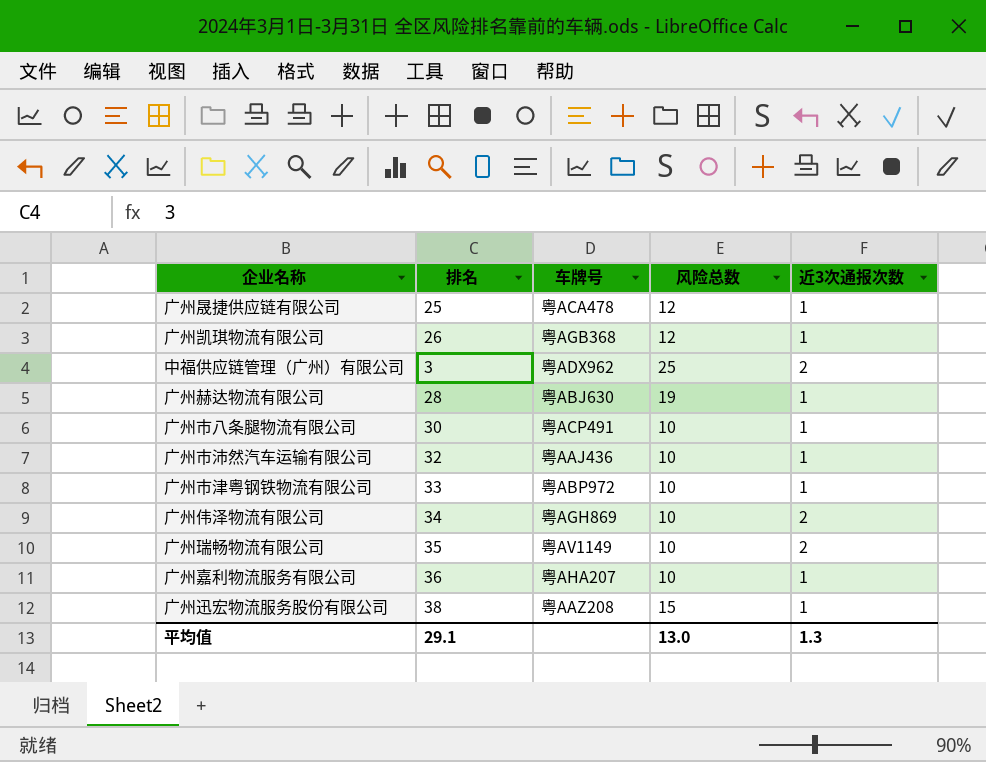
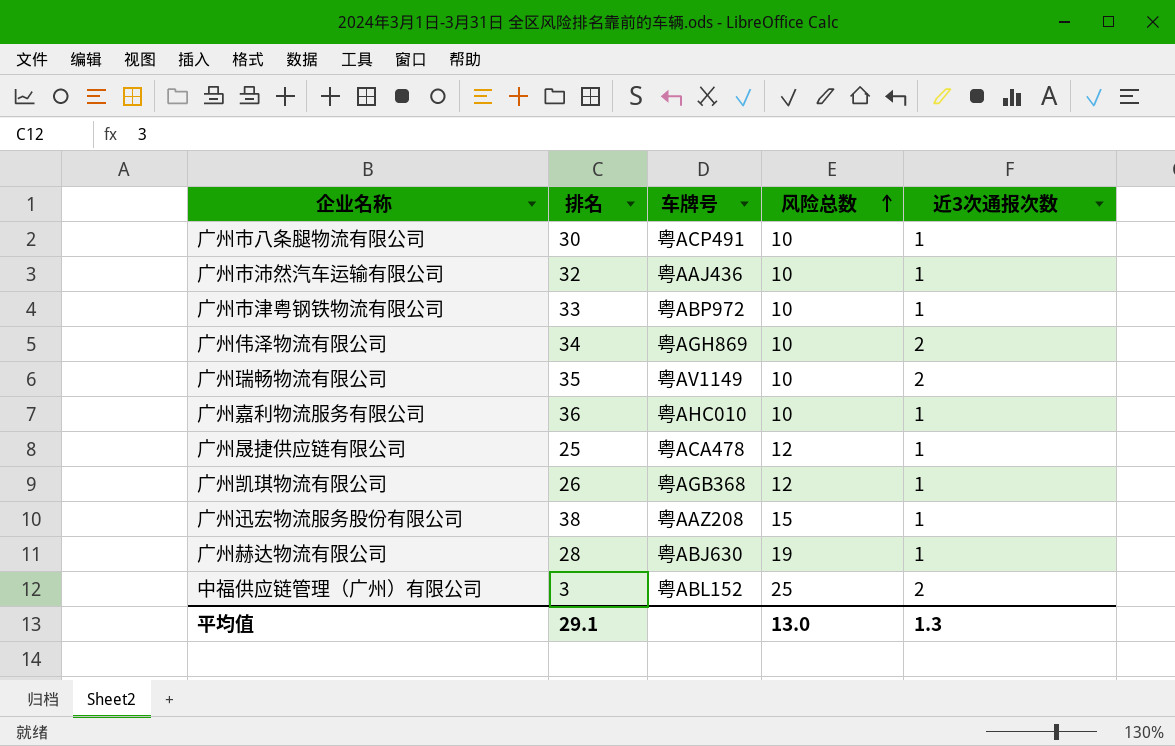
row order: none -> 风险总数 ascending
广州嘉利物流服务有限公司 | 车牌号: 粤AHA207 -> 粤AHC010
中福供应链管理（广州）有限公司 | 车牌号: 粤ADX962 -> 粤ABL152

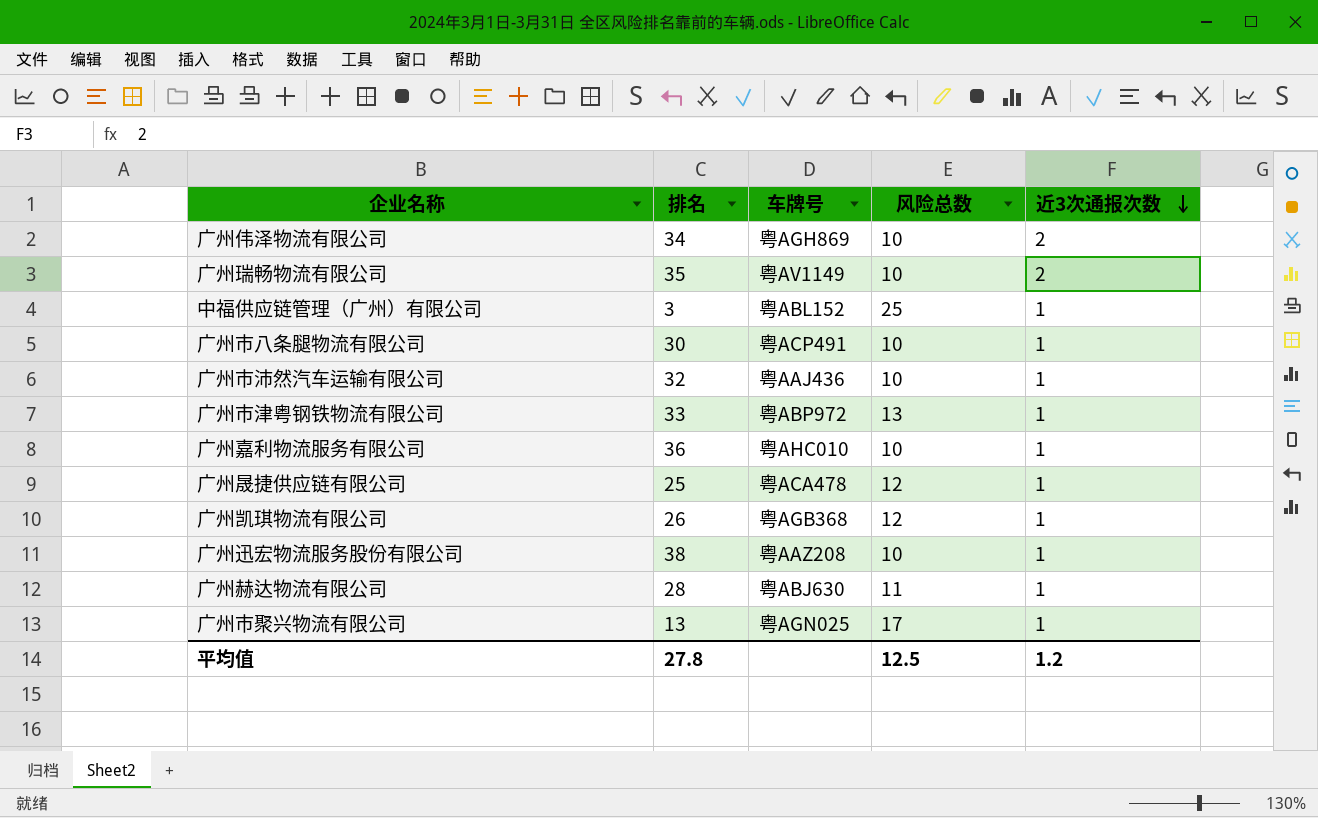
row order: 风险总数 ascending -> 近3次通报次数 descending
中福供应链管理（广州）有限公司 | 近3次通报次数: 2 -> 1
广州市津粤钢铁物流有限公司 | 风险总数: 10 -> 13
广州迅宏物流服务股份有限公司 | 风险总数: 15 -> 10
广州赫达物流有限公司 | 风险总数: 19 -> 11
row 广州市聚兴物流有限公司: none -> 13 | 粤AGN025 | 17 | 1
平均值 | 排名: 29.1 -> 27.8
平均值 | 风险总数: 13.0 -> 12.5
平均值 | 近3次通报次数: 1.3 -> 1.2

